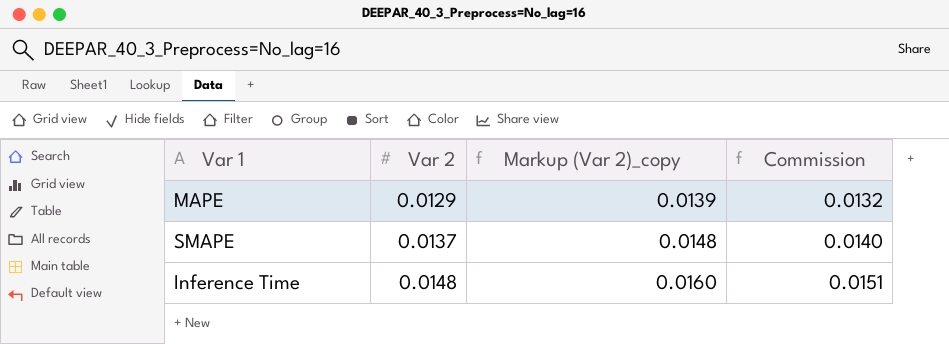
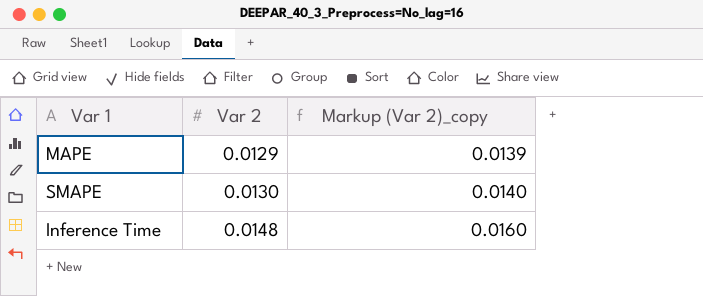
column Commission | formula: [Var 2] * 1.02 -> none
SMAPE | Var 2: 0.0137 -> 0.0130
SMAPE | Markup (Var 2)_copy: 0.0148 -> 0.0140

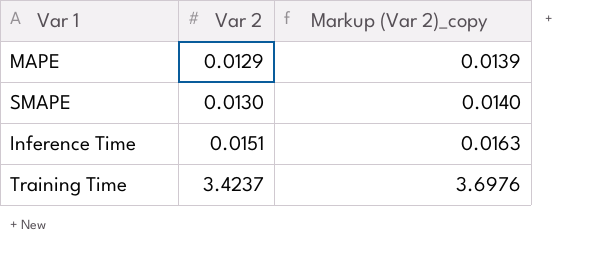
Inference Time | Var 2: 0.0148 -> 0.0151
Inference Time | Markup (Var 2)_copy: 0.0160 -> 0.0163
row Training Time: none -> 3.4237 | 3.6976

